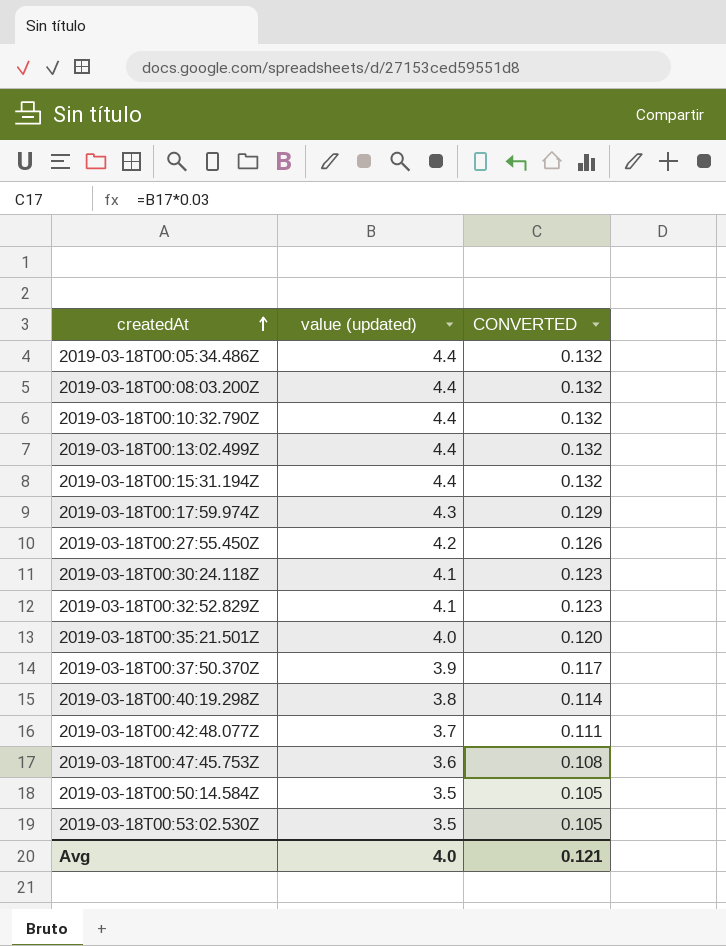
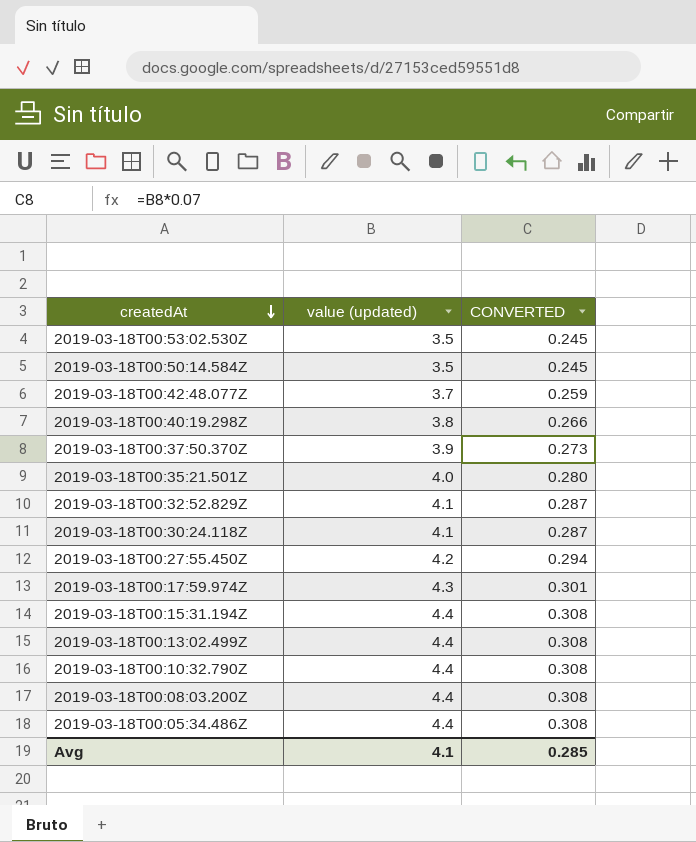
row order: createdAt ascending -> createdAt descending
column CONVERTED | formula: [value (updated)] * 0.03 -> [value (updated)] * 0.07
row 2019-03-18T00:47:45.753Z: 3.6 | 0.108 -> none
Avg | value (updated): 4.0 -> 4.1
Avg | CONVERTED: 0.121 -> 0.285

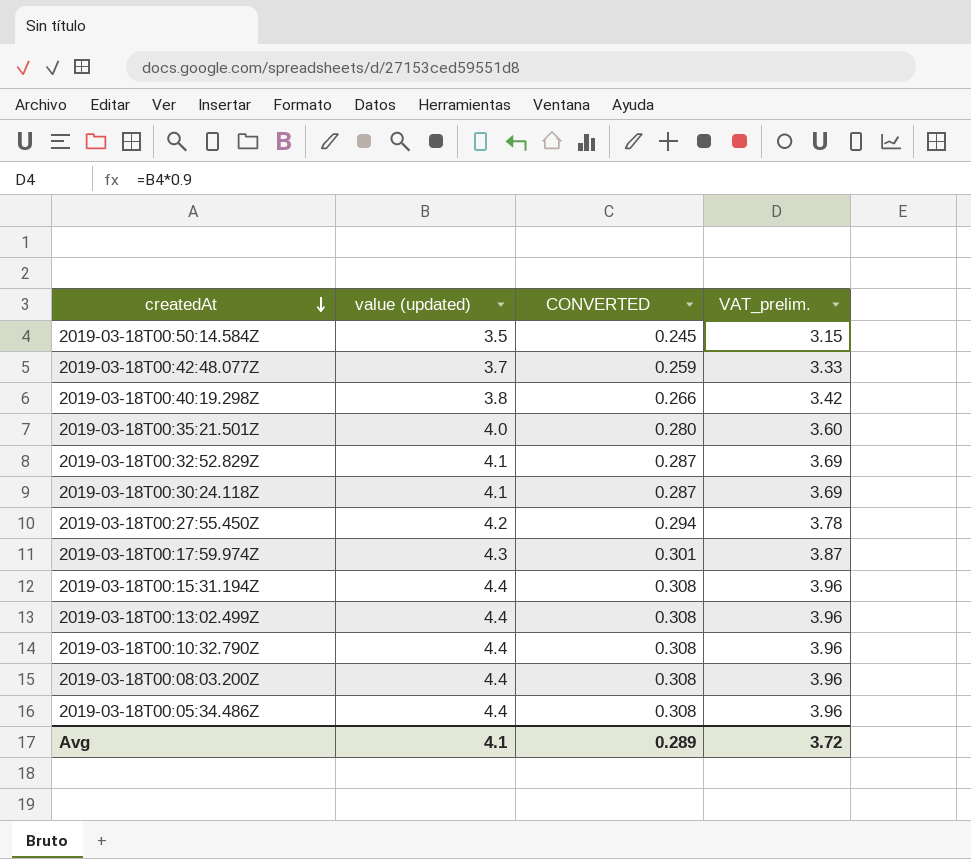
column VAT_prelim. | formula: none -> [value (updated)] * 0.9
row 2019-03-18T00:53:02.530Z: 3.5 | 0.245 -> none
row 2019-03-18T00:37:50.370Z: 3.9 | 0.273 -> none
Avg | CONVERTED: 0.285 -> 0.289

